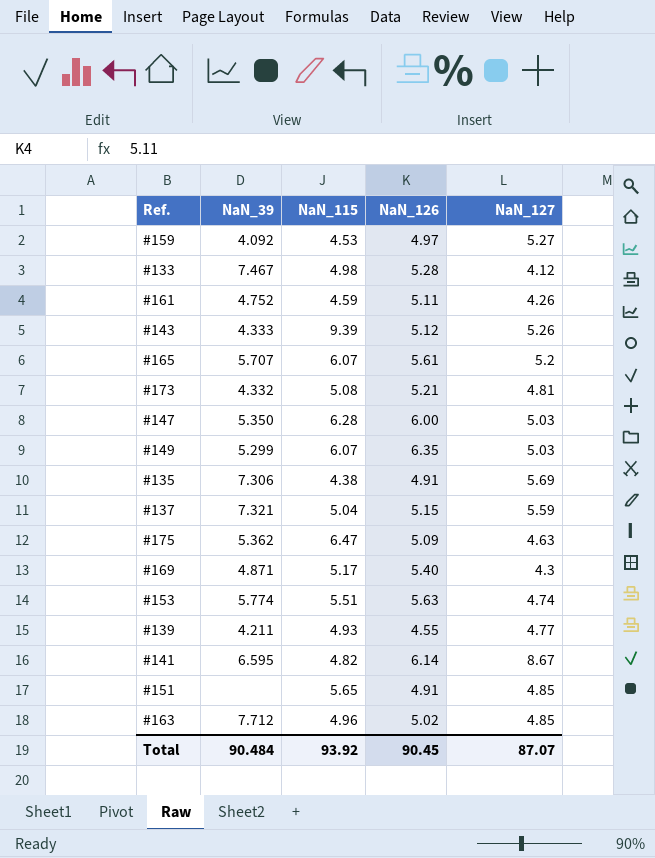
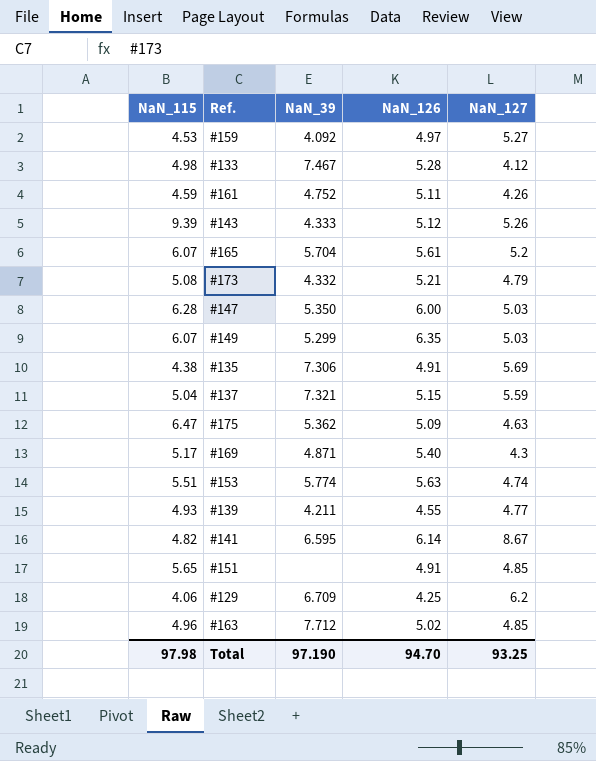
column NaN_115 | position: 3 -> 1
#165 | NaN_39: 5.707 -> 5.704
#173 | NaN_127: 4.81 -> 4.79
row #129: none -> 4.06 | 6.709 | 4.25 | 6.2
Total | NaN_115: 93.92 -> 97.98
Total | NaN_39: 90.484 -> 97.190
Total | NaN_126: 90.45 -> 94.70
Total | NaN_127: 87.07 -> 93.25

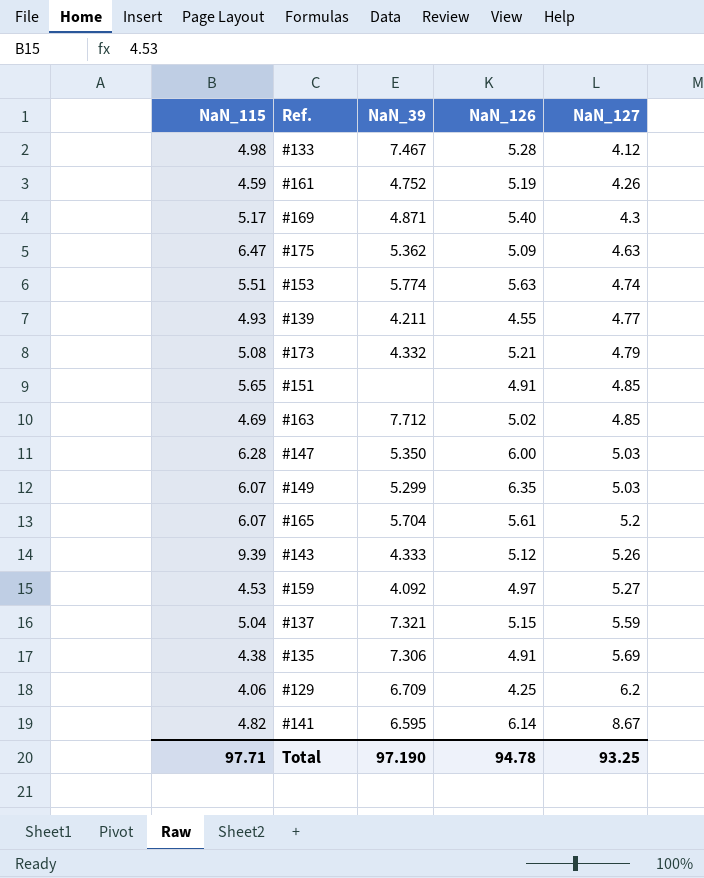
row order: none -> NaN_127 ascending
#161 | NaN_126: 5.11 -> 5.19
#163 | NaN_115: 4.96 -> 4.69
Total | NaN_115: 97.98 -> 97.71
Total | NaN_126: 94.70 -> 94.78

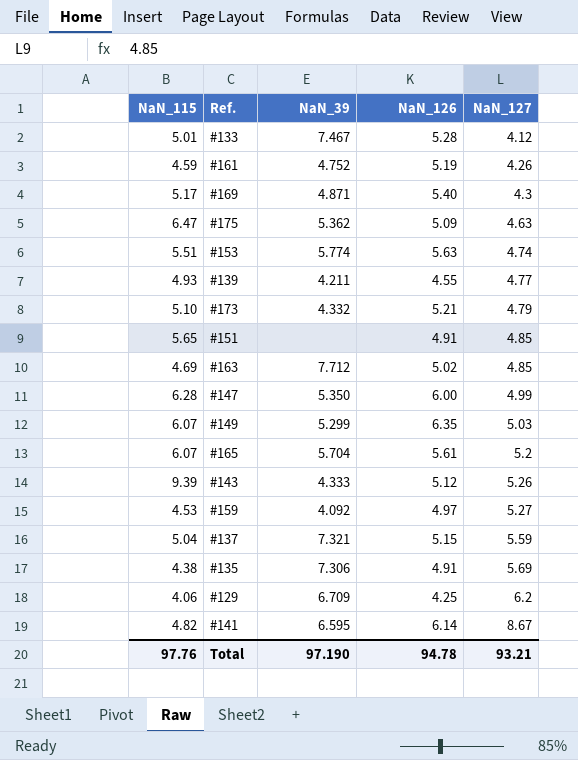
#133 | NaN_115: 4.98 -> 5.01
#173 | NaN_115: 5.08 -> 5.10
#147 | NaN_127: 5.03 -> 4.99
Total | NaN_115: 97.71 -> 97.76
Total | NaN_127: 93.25 -> 93.21

